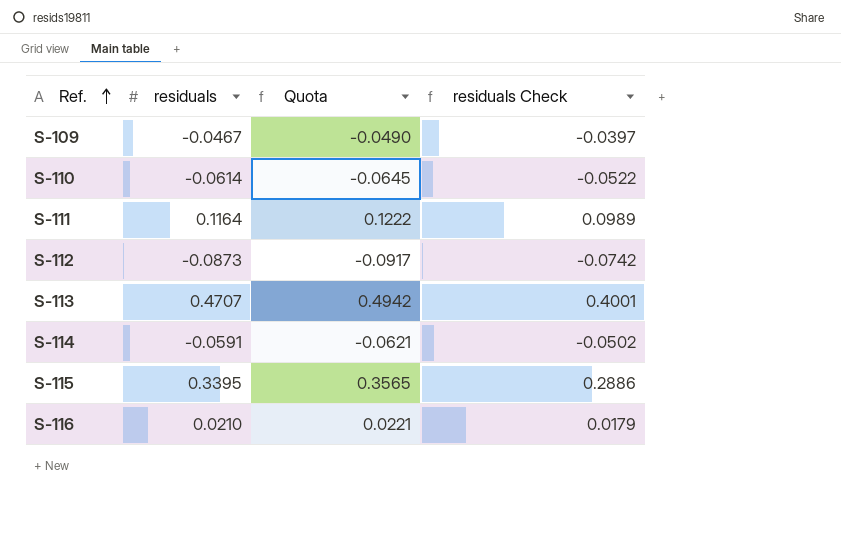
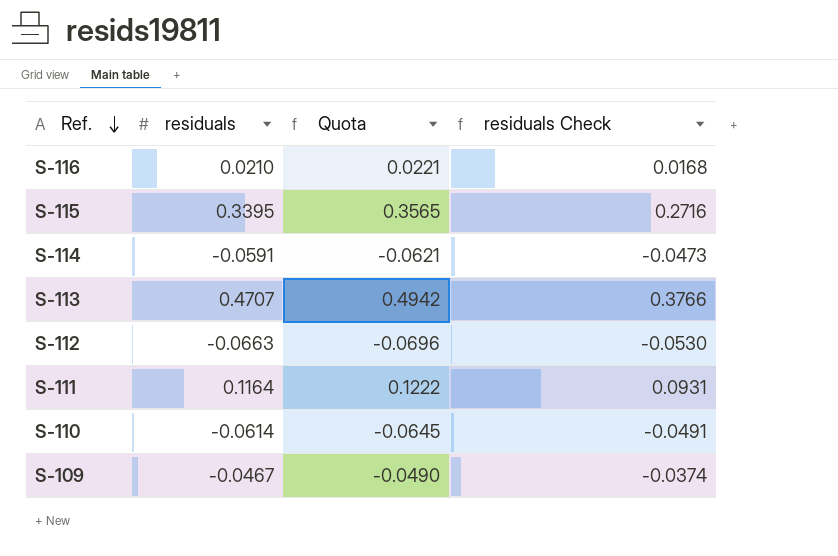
row order: Ref. ascending -> Ref. descending
column residuals Check | formula: [residuals] * 0.85 -> [residuals] * 0.8
S-112 | residuals: -0.0873 -> -0.0663
S-112 | Quota: -0.0917 -> -0.0696

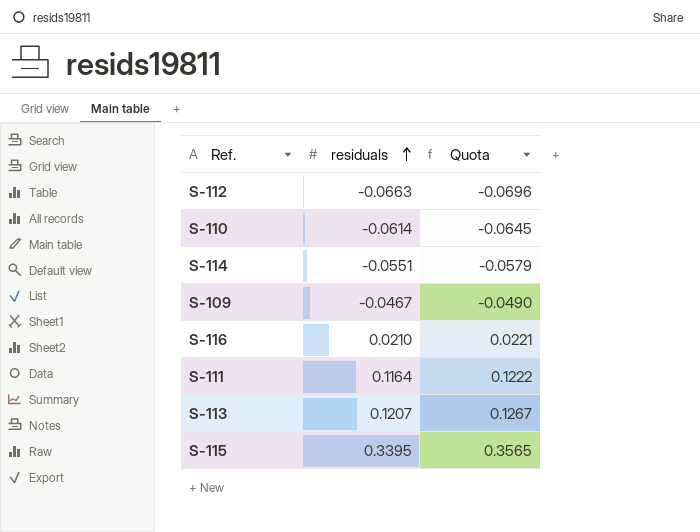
row order: Ref. descending -> residuals ascending
column residuals Check | formula: [residuals] * 0.8 -> none
S-114 | residuals: -0.0591 -> -0.0551
S-114 | Quota: -0.0621 -> -0.0579
S-113 | residuals: 0.4707 -> 0.1207
S-113 | Quota: 0.4942 -> 0.1267

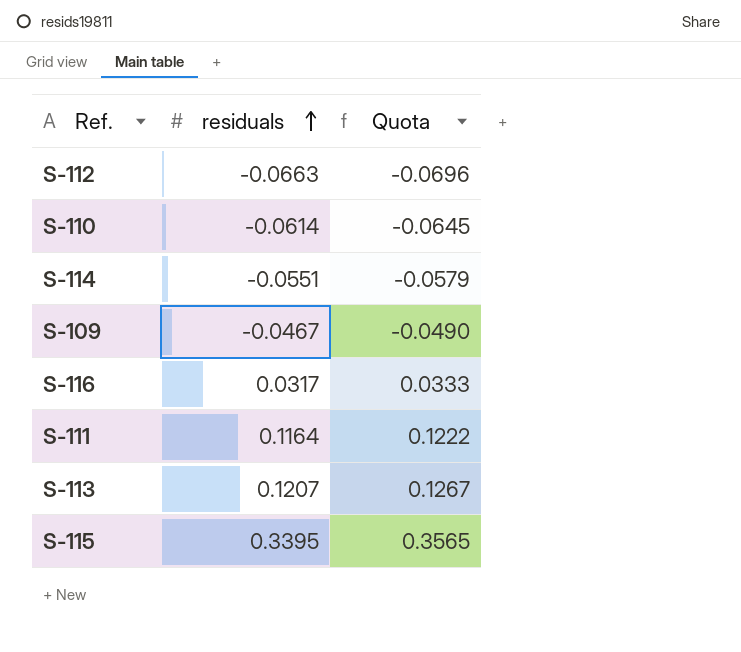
S-116 | residuals: 0.0210 -> 0.0317
S-116 | Quota: 0.0221 -> 0.0333

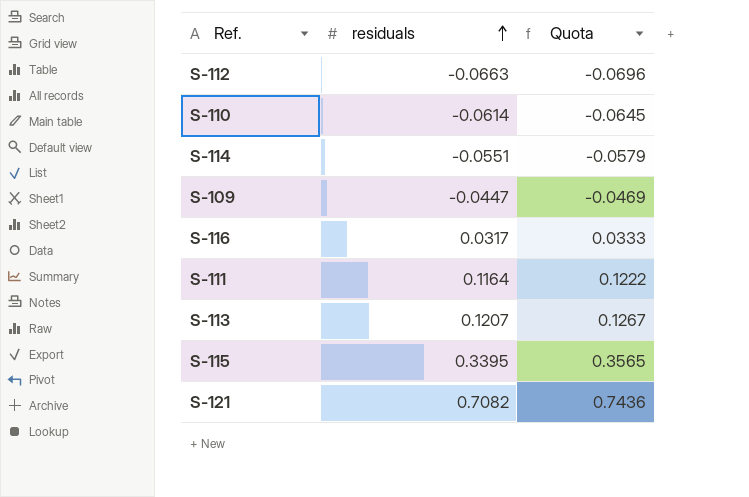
S-109 | residuals: -0.0467 -> -0.0447
S-109 | Quota: -0.0490 -> -0.0469
row S-121: none -> 0.7082 | 0.7436

